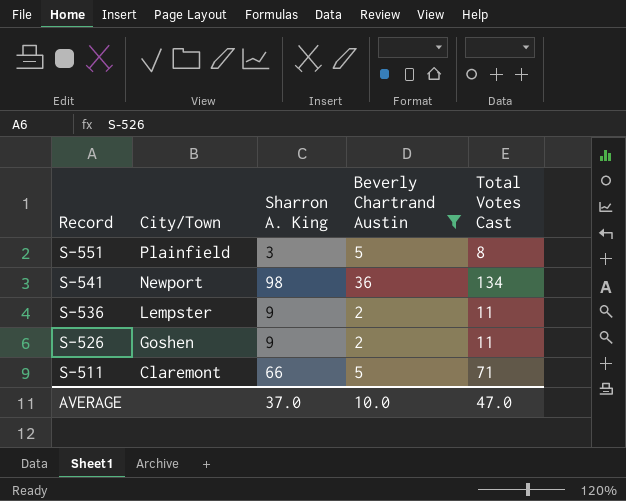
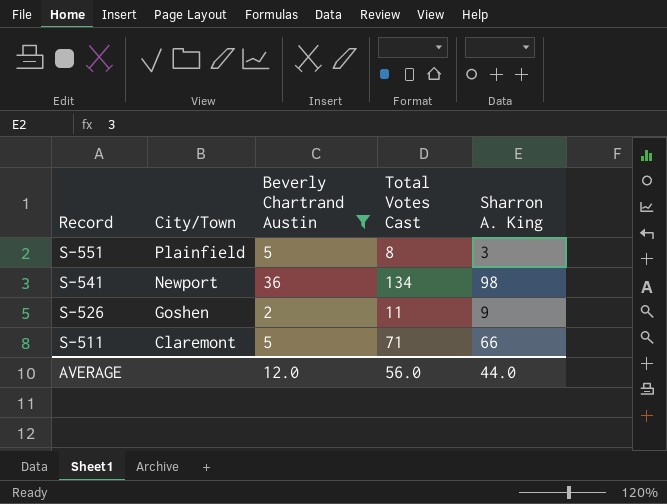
column Sharron A. King | position: 3 -> 5
row S-536: Lempster | 9 | 2 | 11 -> none
AVERAGE | Beverly Chartrand Austin: 10.0 -> 12.0
AVERAGE | Total Votes Cast: 47.0 -> 56.0
AVERAGE | Sharron A. King: 37.0 -> 44.0

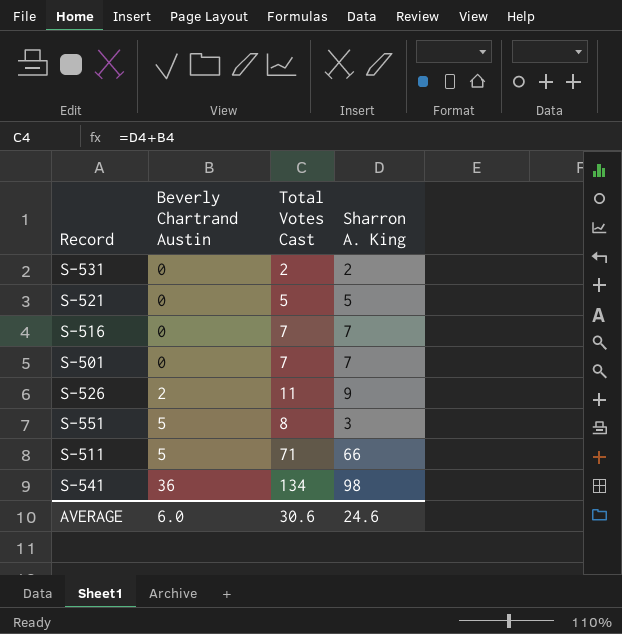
filter: Beverly Chartrand Austin != 0 -> none
row order: Record descending -> Beverly Chartrand Austin ascending
column City/Town | position: 2 -> none
AVERAGE | Beverly Chartrand Austin: 12.0 -> 6.0
AVERAGE | Total Votes Cast: 56.0 -> 30.6
AVERAGE | Sharron A. King: 44.0 -> 24.6

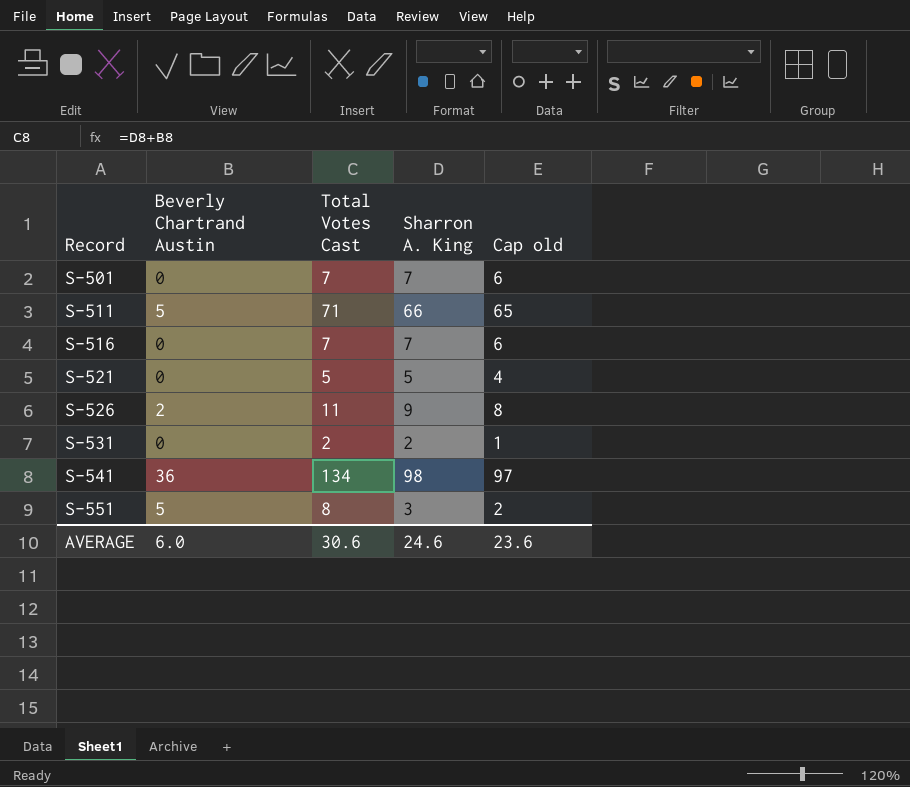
row order: Beverly Chartrand Austin ascending -> Record ascending
column Cap old | formula: none -> [Sharron A. King] - 1

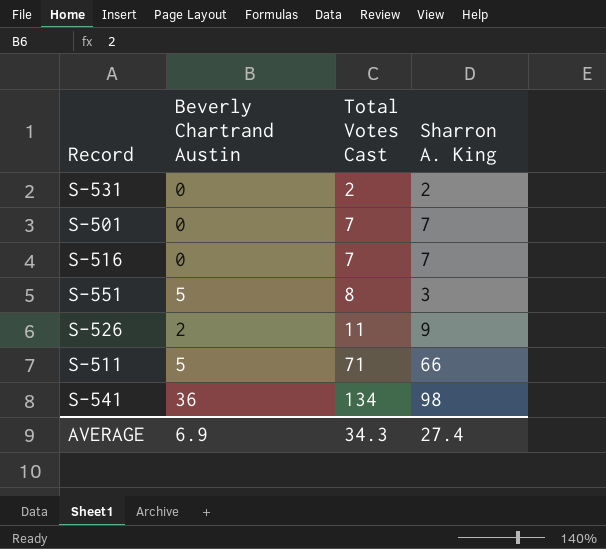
row order: Record ascending -> Total Votes Cast ascending
column Cap old | formula: [Sharron A. King] - 1 -> none
row S-521: 0 | 5 | 5 | 4 -> none
AVERAGE | Beverly Chartrand Austin: 6.0 -> 6.9
AVERAGE | Total Votes Cast: 30.6 -> 34.3
AVERAGE | Sharron A. King: 24.6 -> 27.4

